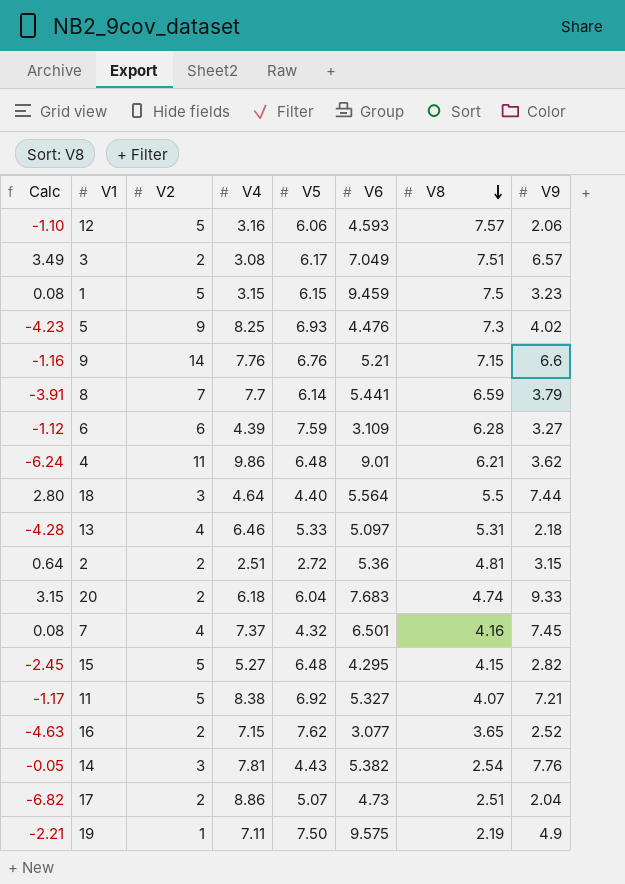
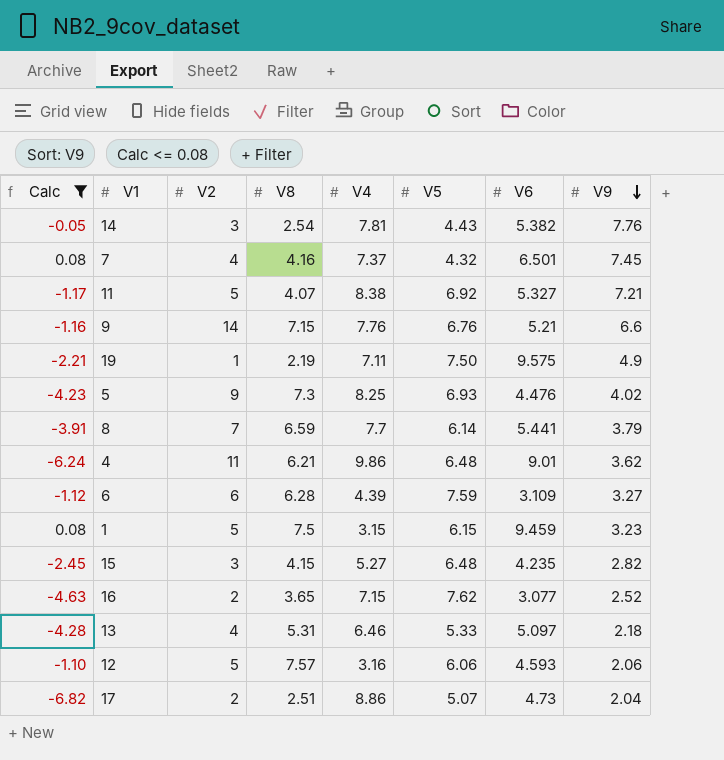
filter: none -> Calc <= 0.08
row order: V8 descending -> V9 descending
column V8 | position: 7 -> 4
15 | V2: 5 -> 3
15 | V6: 4.295 -> 4.235

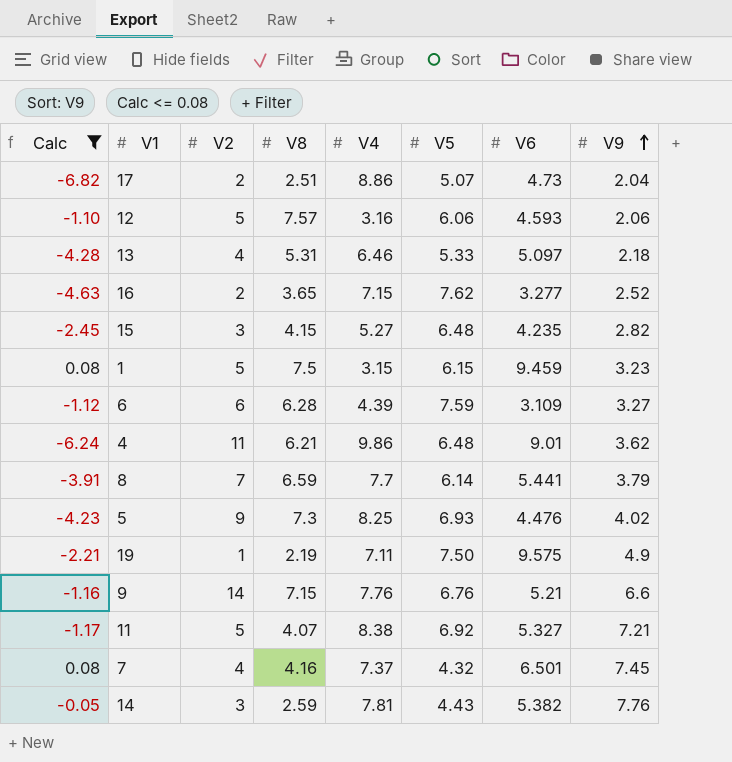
row order: V9 descending -> V9 ascending
16 | V6: 3.077 -> 3.277
14 | V8: 2.54 -> 2.59

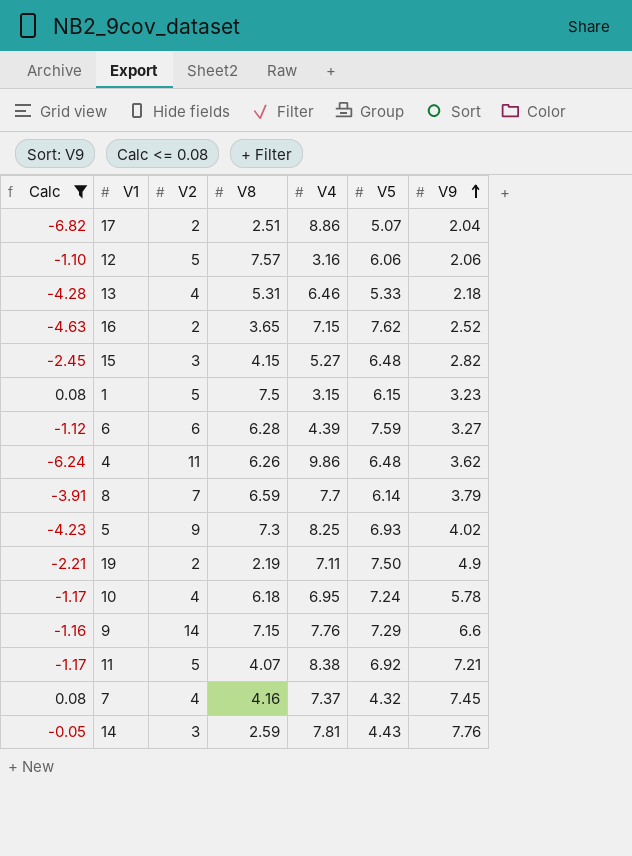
column V6 | position: 7 -> none
4 | V8: 6.21 -> 6.26
19 | V2: 1 -> 2
row 10: none -> -1.17 | 4 | 6.18 | 6.95 | 7.24 | 5.78
9 | V5: 6.76 -> 7.29

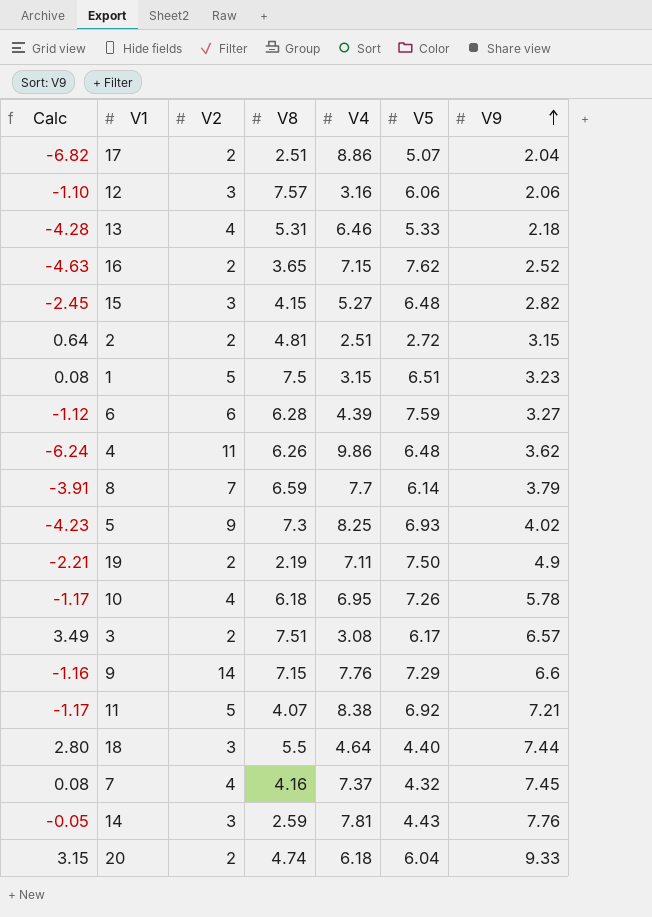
filter: Calc <= 0.08 -> none
12 | V2: 5 -> 3
1 | V5: 6.15 -> 6.51
10 | V5: 7.24 -> 7.26

